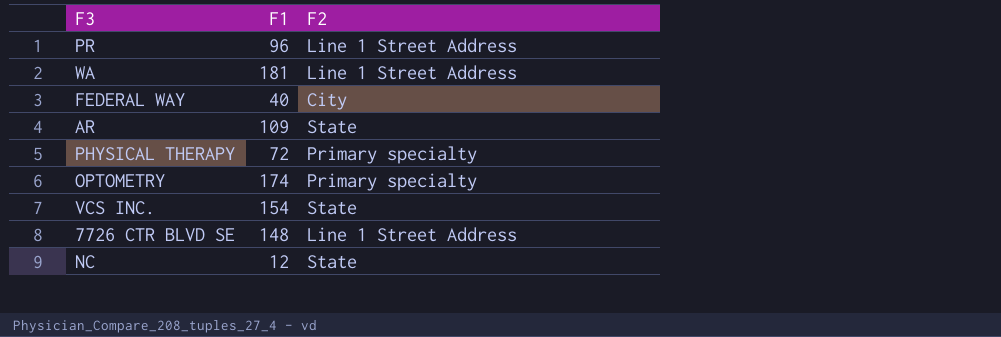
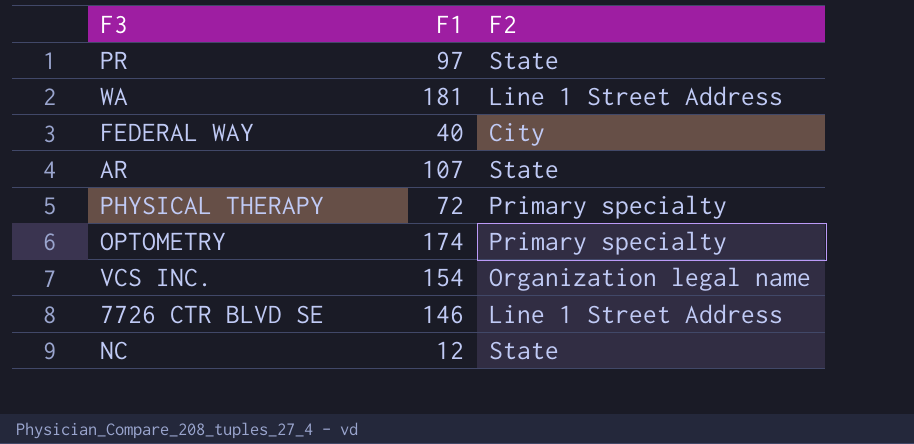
PR | F1: 96 -> 97
PR | F2: Line 1 Street Address -> State
AR | F1: 109 -> 107
VCS INC. | F2: State -> Organization legal name
7726 CTR BLVD SE | F1: 148 -> 146

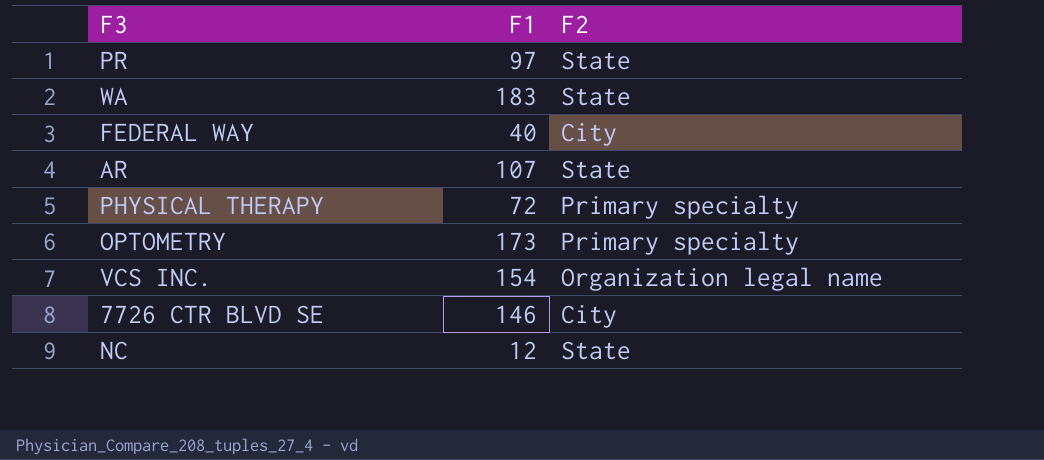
WA | F1: 181 -> 183
WA | F2: Line 1 Street Address -> State
OPTOMETRY | F1: 174 -> 173
7726 CTR BLVD SE | F2: Line 1 Street Address -> City

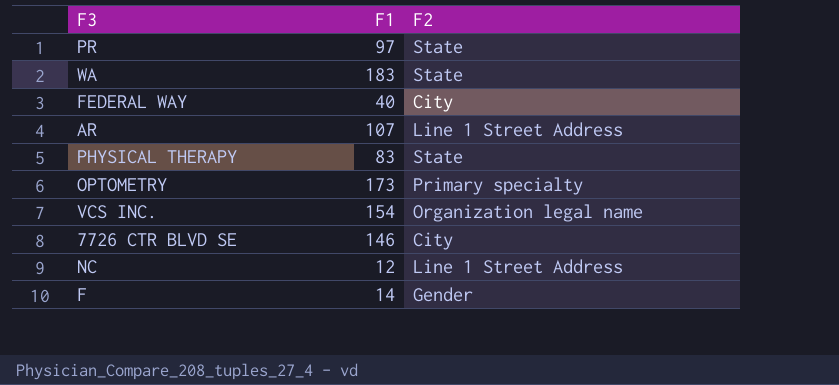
AR | F2: State -> Line 1 Street Address
PHYSICAL THERAPY | F1: 72 -> 83
PHYSICAL THERAPY | F2: Primary specialty -> State
NC | F2: State -> Line 1 Street Address
row F: none -> 14 | Gender

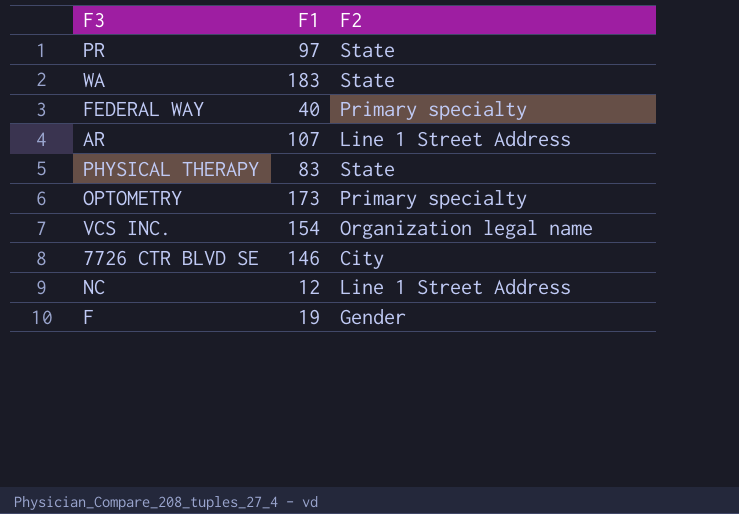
FEDERAL WAY | F2: City -> Primary specialty
F | F1: 14 -> 19

